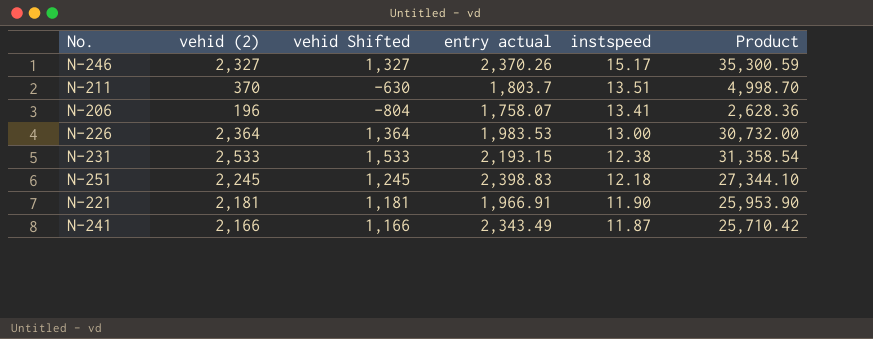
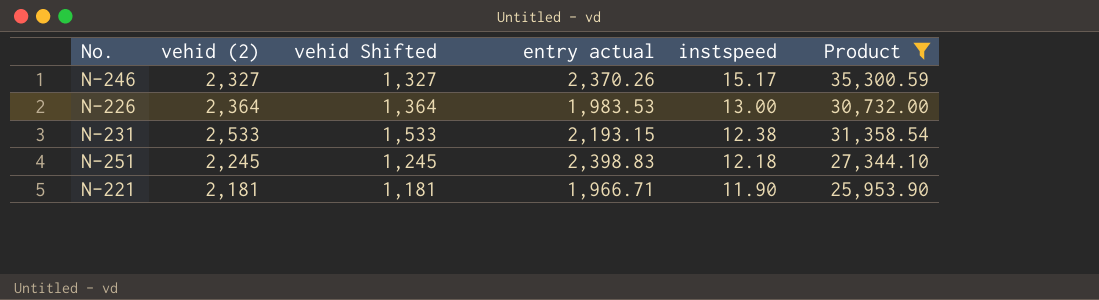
filter: none -> Product >= 25,953.90
N-221 | entry actual: 1,966.91 -> 1,966.71

